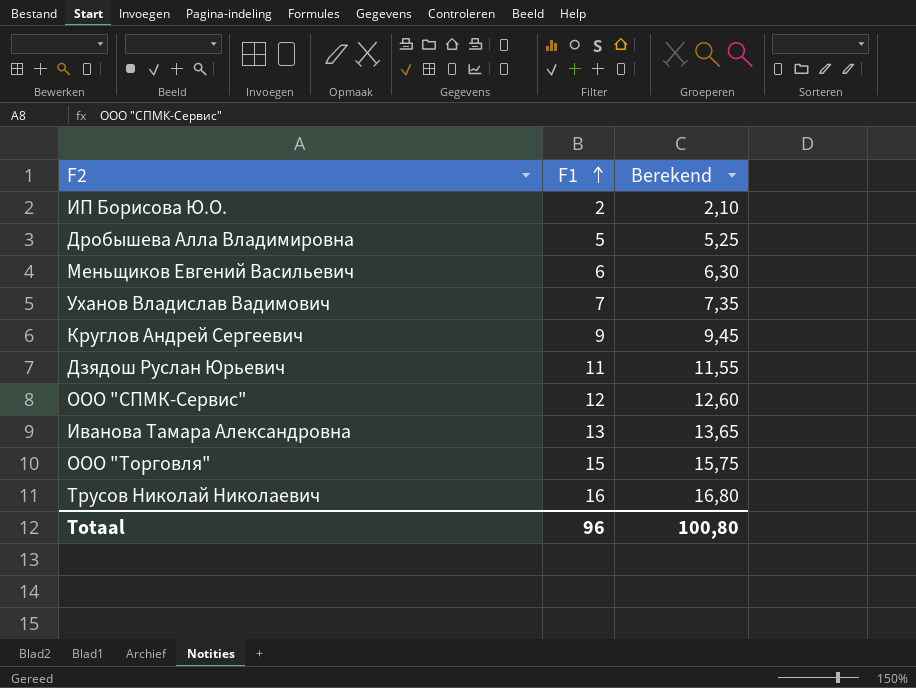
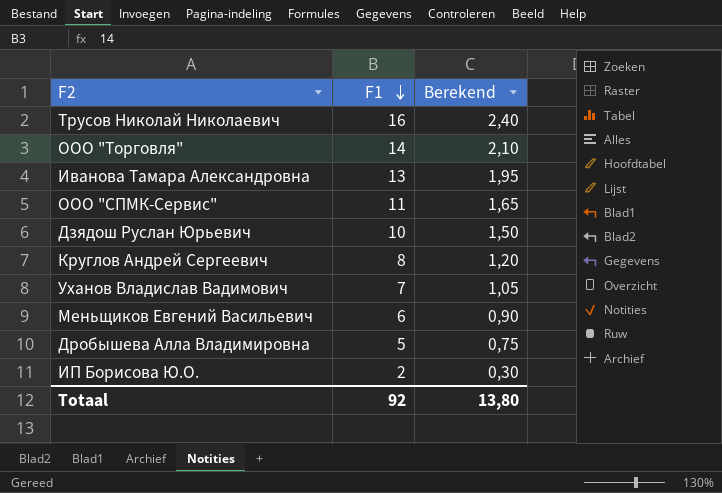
row order: F1 ascending -> F1 descending
column Berekend | formula: [F1] * 1,05 -> [F1] * 0,15
ООО "Торговля" | F1: 15 -> 14
ООО "СПМК-Сервис" | F1: 12 -> 11
Дзядош Руслан Юрьевич | F1: 11 -> 10
Круглов Андрей Сергеевич | F1: 9 -> 8
Totaal | F1: 96 -> 92
Totaal | Berekend: 100,80 -> 13,80

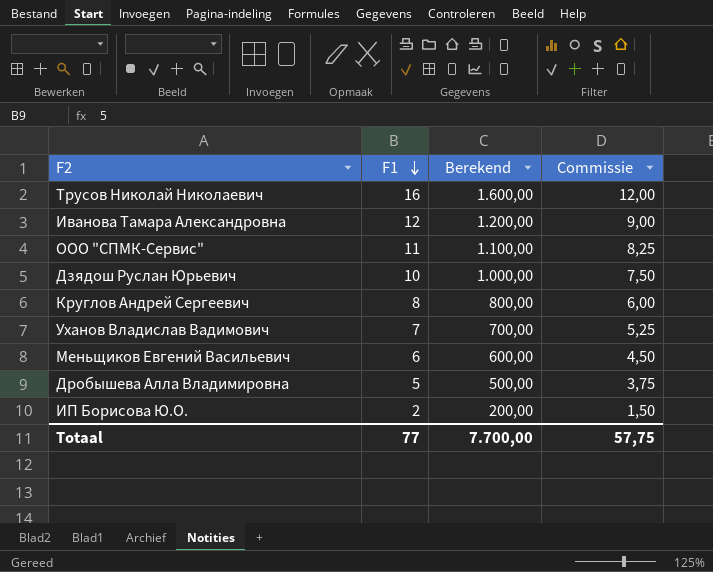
column Berekend | formula: [F1] * 0,15 -> [F1] * 100
column Commissie | formula: none -> [F1] * 0,75
row ООО "Торговля": 14 | 2,10 -> none
Иванова Тамара Александровна | F1: 13 -> 12
Totaal | F1: 92 -> 77
Totaal | Berekend: 13,80 -> 7.700,00

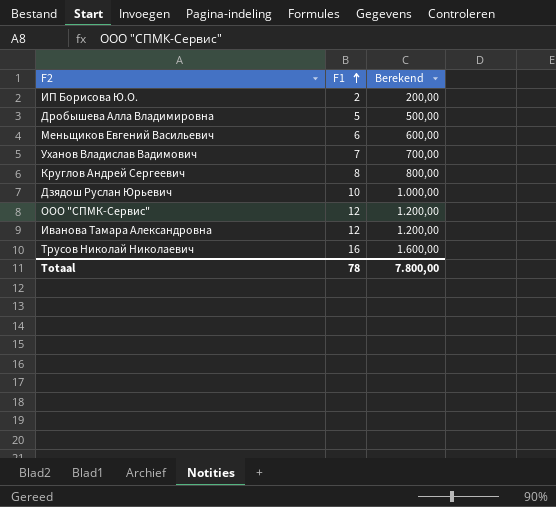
row order: F1 descending -> F1 ascending
column Commissie | formula: [F1] * 0,75 -> none
ООО "СПМК-Сервис" | F1: 11 -> 12
ООО "СПМК-Сервис" | Berekend: 1.100,00 -> 1.200,00
Totaal | F1: 77 -> 78
Totaal | Berekend: 7.700,00 -> 7.800,00

